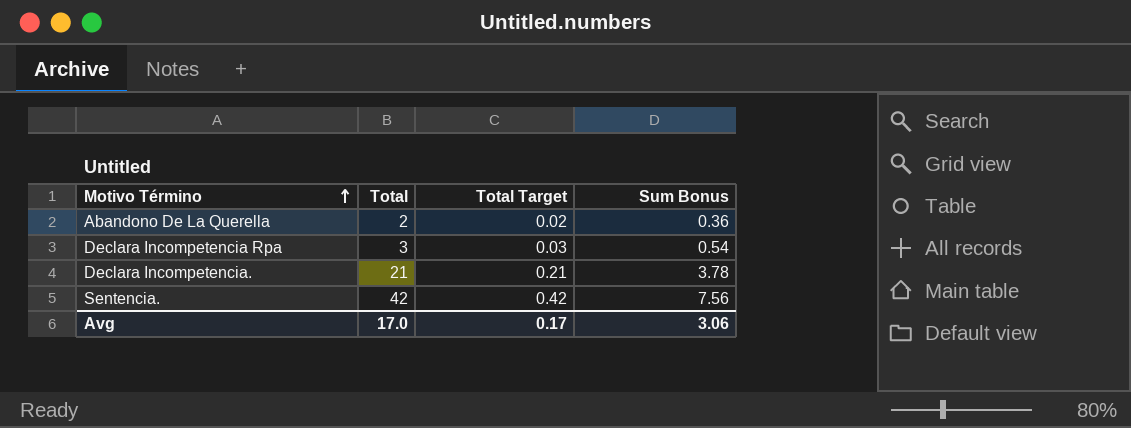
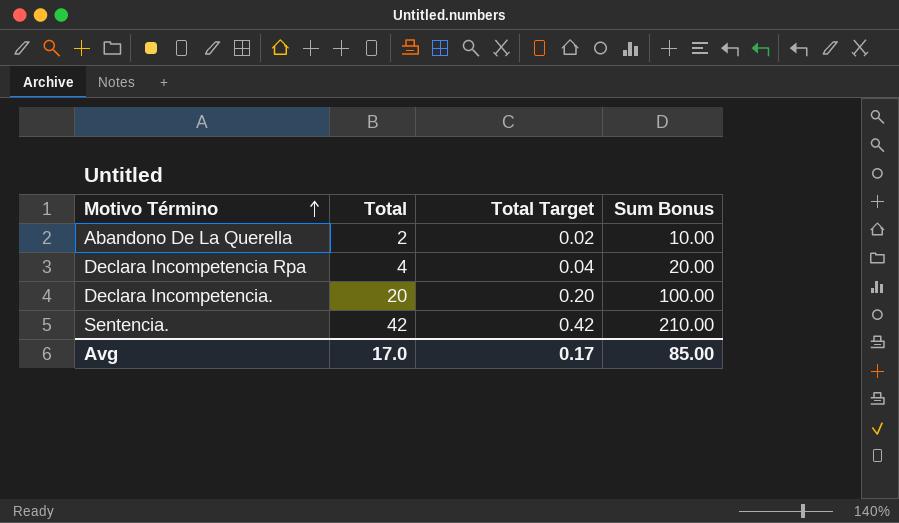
column Sum Bonus | formula: [Total] * 0.18 -> [Total] * 5
Declara Incompetencia Rpa | Total: 3 -> 4
Declara Incompetencia Rpa | Total Target: 0.03 -> 0.04
Declara Incompetencia. | Total: 21 -> 20
Declara Incompetencia. | Total Target: 0.21 -> 0.20
Avg | Sum Bonus: 3.06 -> 85.00

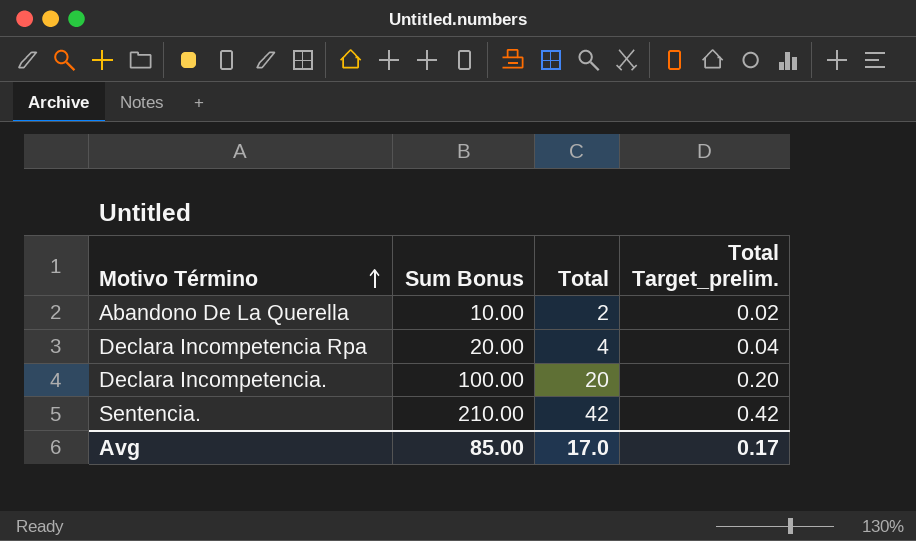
column Sum Bonus | position: 4 -> 2
column name: Total Target -> Total Target_prelim.

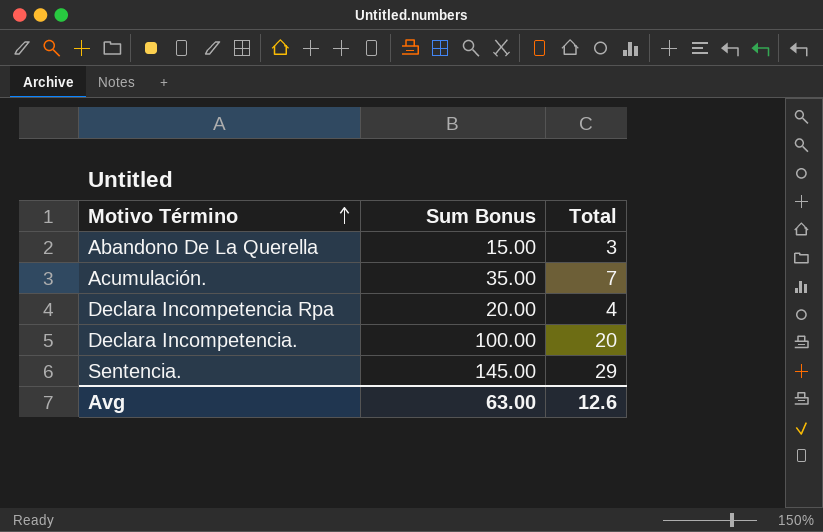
column Total Target_prelim. | formula: [Total] * 0.01 -> none
Abandono De La Querella | Sum Bonus: 10.00 -> 15.00
Abandono De La Querella | Total: 2 -> 3
row Acumulación.: none -> 35.00 | 7
Sentencia. | Sum Bonus: 210.00 -> 145.00
Sentencia. | Total: 42 -> 29
Avg | Sum Bonus: 85.00 -> 63.00
Avg | Total: 17.0 -> 12.6

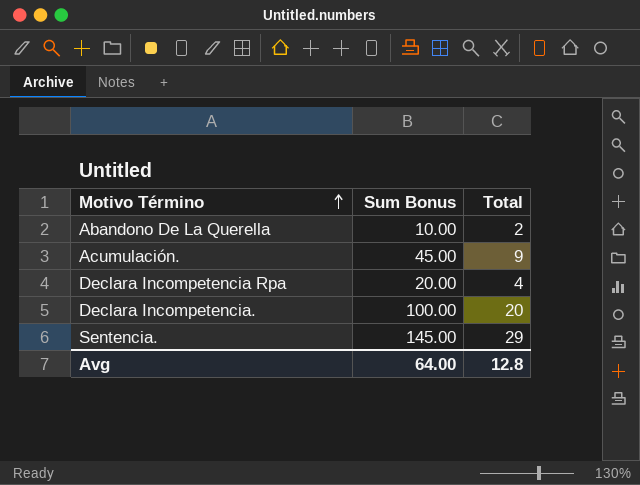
Abandono De La Querella | Sum Bonus: 15.00 -> 10.00
Abandono De La Querella | Total: 3 -> 2
Acumulación. | Sum Bonus: 35.00 -> 45.00
Acumulación. | Total: 7 -> 9
Avg | Sum Bonus: 63.00 -> 64.00
Avg | Total: 12.6 -> 12.8

